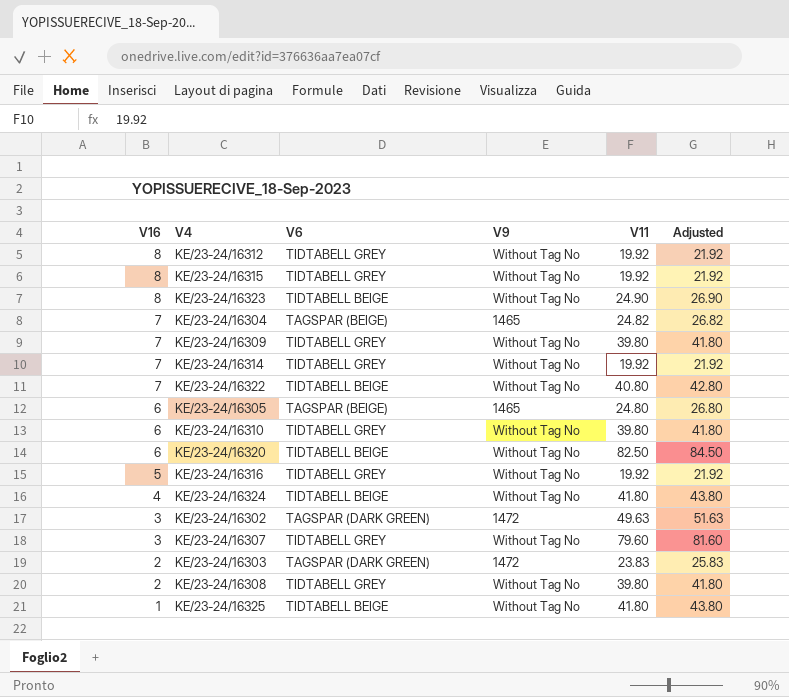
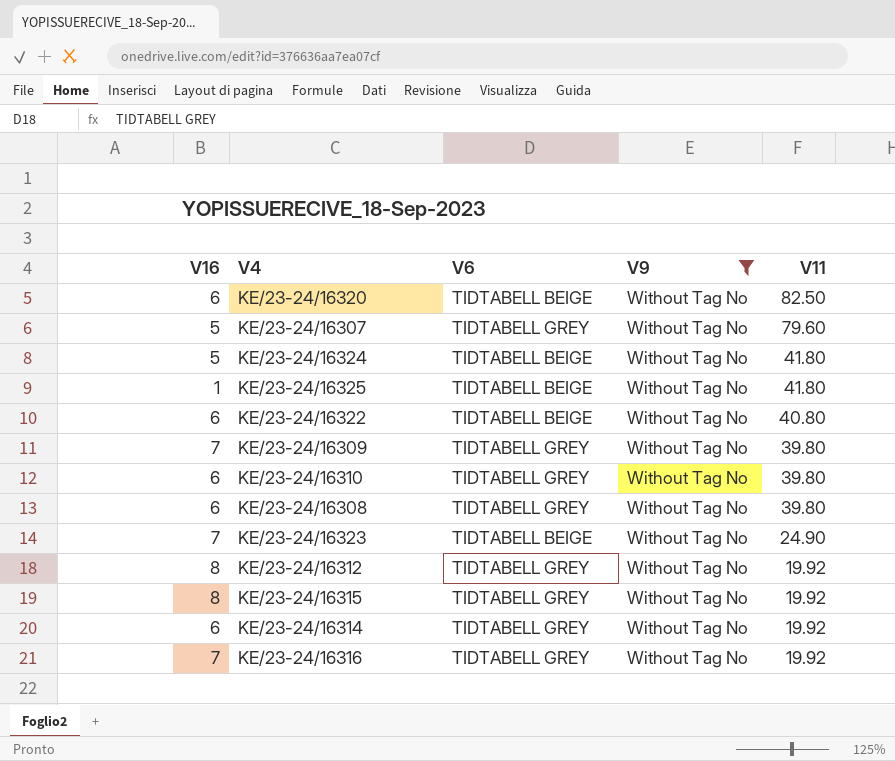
filter: none -> V9 = Without Tag No
row order: V16 descending -> V11 descending
column Adjusted | formula: [V11] + 2 -> none
KE/23-24/16307 | V16: 3 -> 5
KE/23-24/16324 | V16: 4 -> 5
KE/23-24/16322 | V16: 7 -> 6
KE/23-24/16308 | V16: 2 -> 6
KE/23-24/16323 | V16: 8 -> 7
KE/23-24/16314 | V16: 7 -> 6
KE/23-24/16316 | V16: 5 -> 7

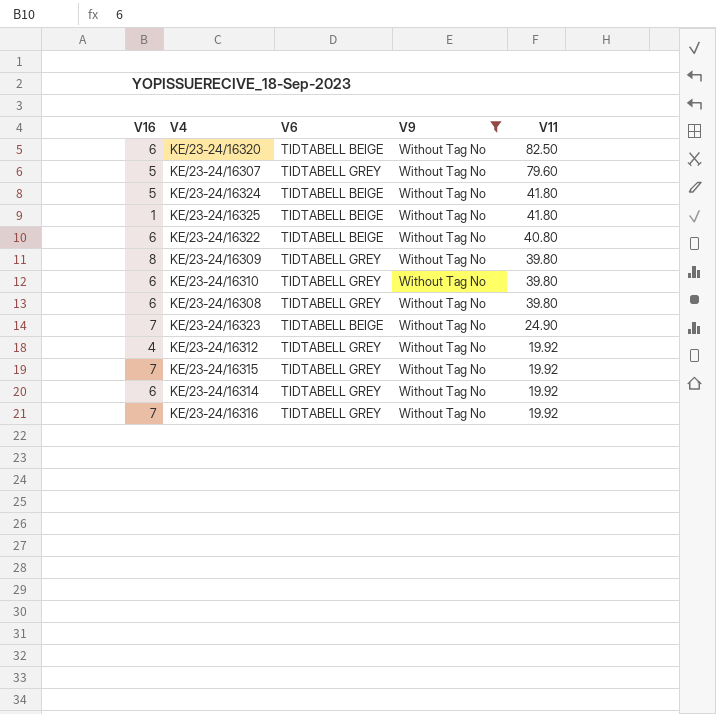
KE/23-24/16309 | V16: 7 -> 8
KE/23-24/16312 | V16: 8 -> 4
KE/23-24/16315 | V16: 8 -> 7

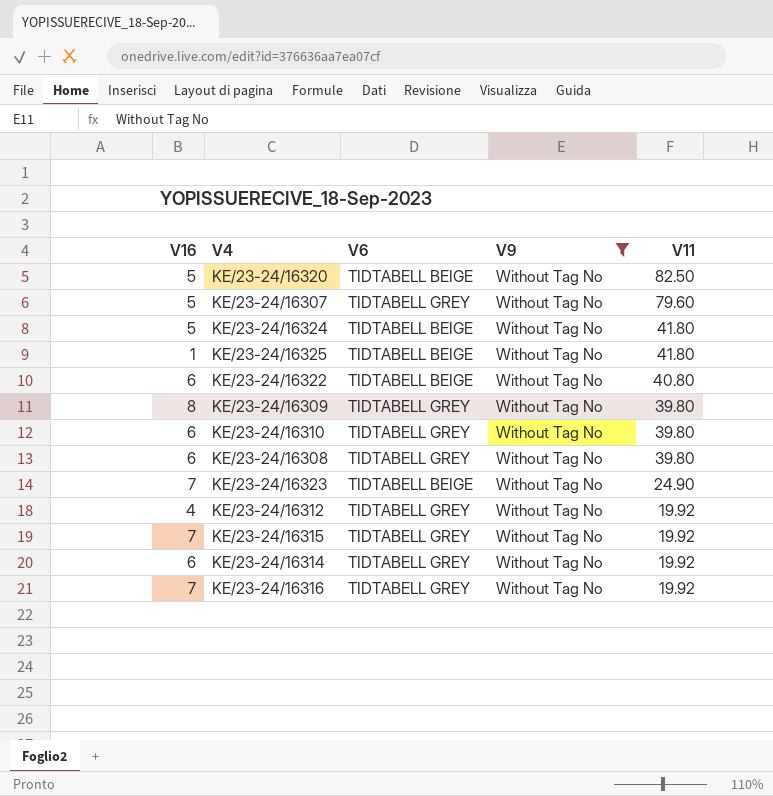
KE/23-24/16320 | V16: 6 -> 5

